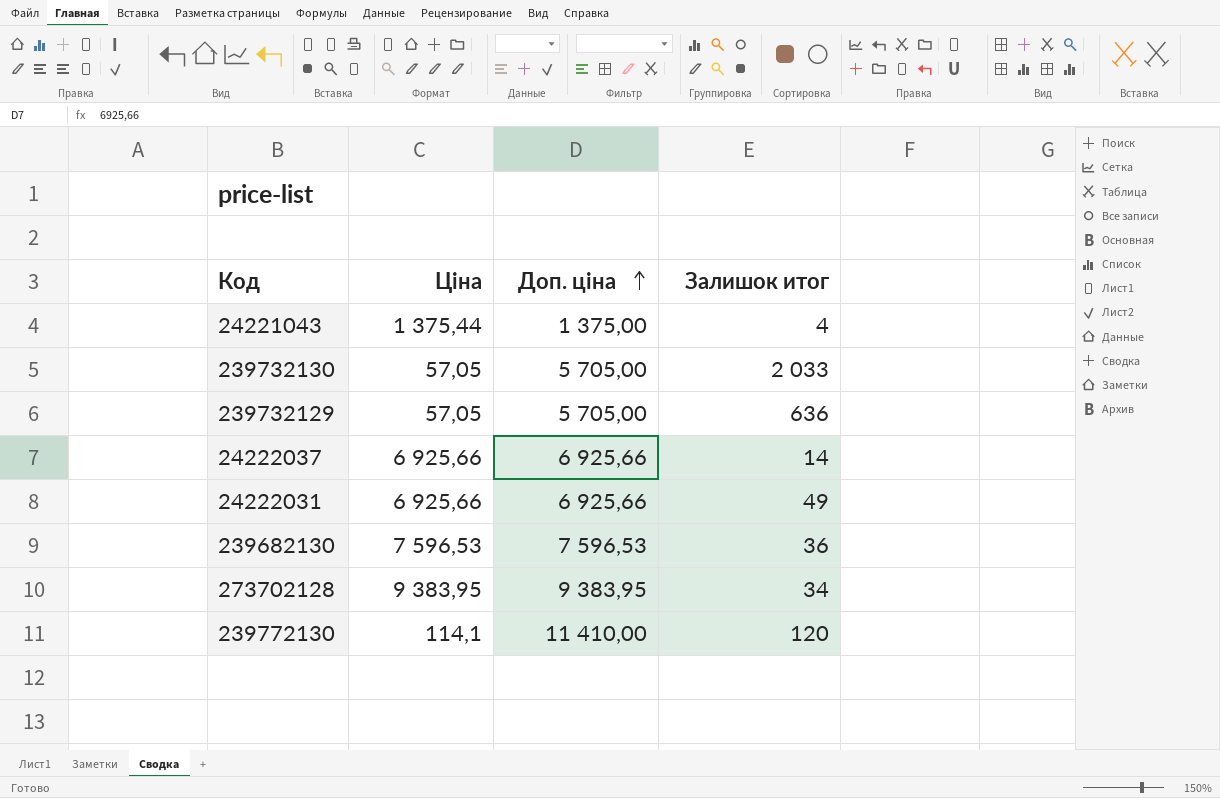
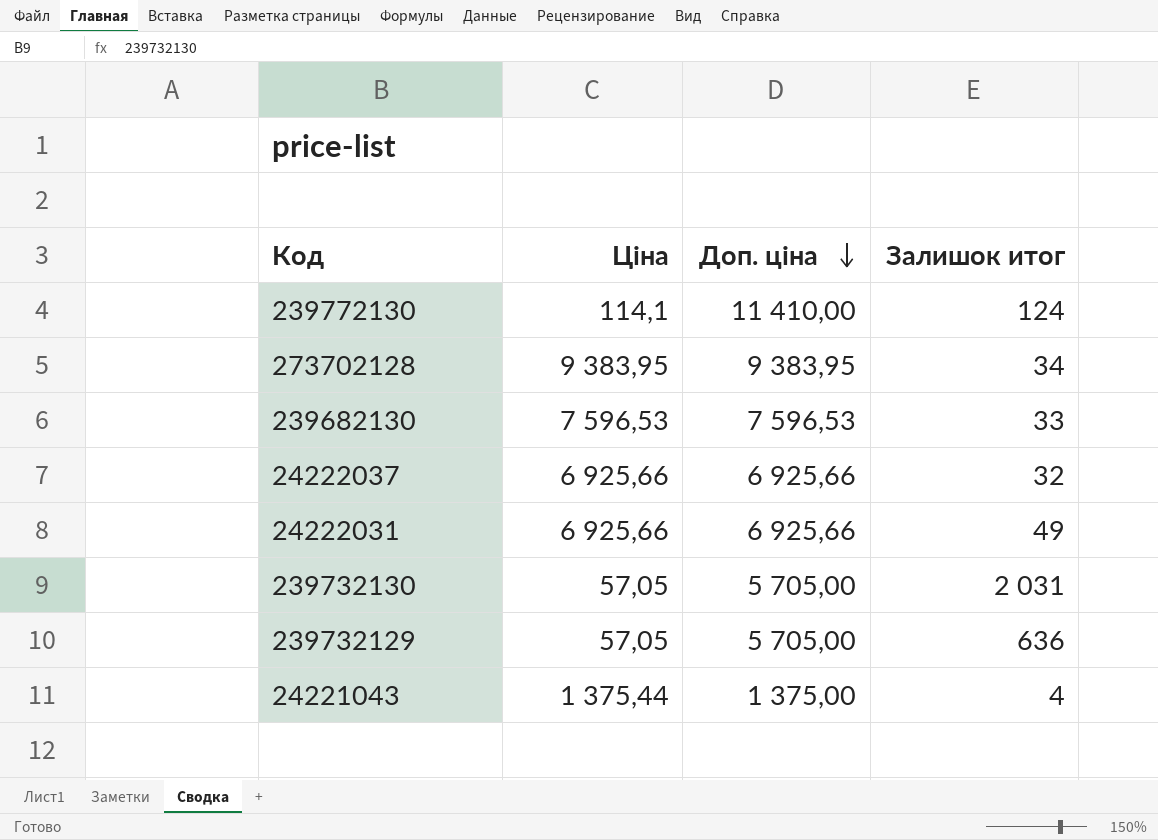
row order: Доп. ціна ascending -> Доп. ціна descending
239772130 | Залишок итог: 120 -> 124
239682130 | Залишок итог: 36 -> 33
24222037 | Залишок итог: 14 -> 32
239732130 | Залишок итог: 2 033 -> 2 031

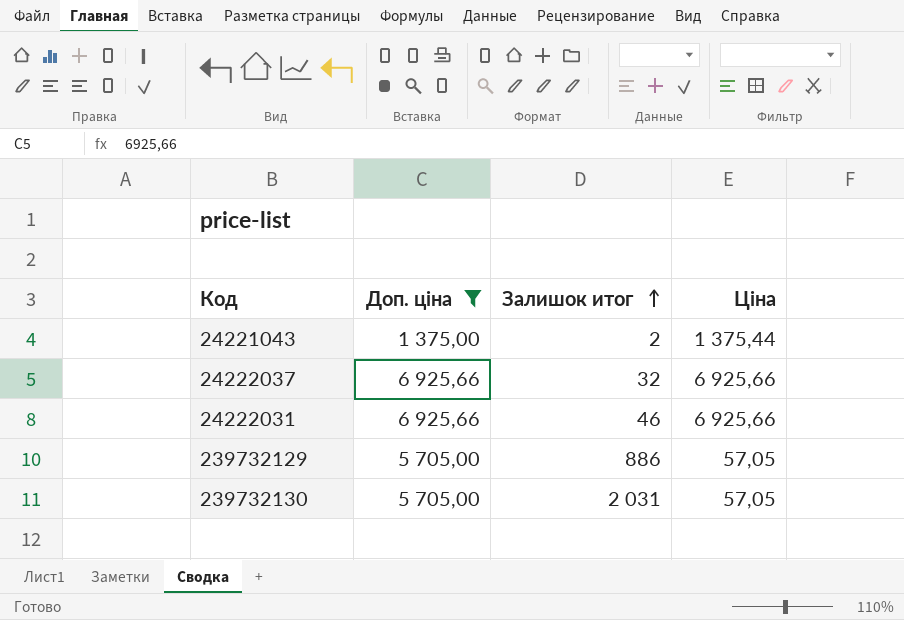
filter: none -> Доп. ціна <= 6 925,66
row order: Доп. ціна descending -> Залишок итог ascending
column Ціна | position: 2 -> 4
24221043 | Залишок итог: 4 -> 2
24222031 | Залишок итог: 49 -> 46
239732129 | Залишок итог: 636 -> 886

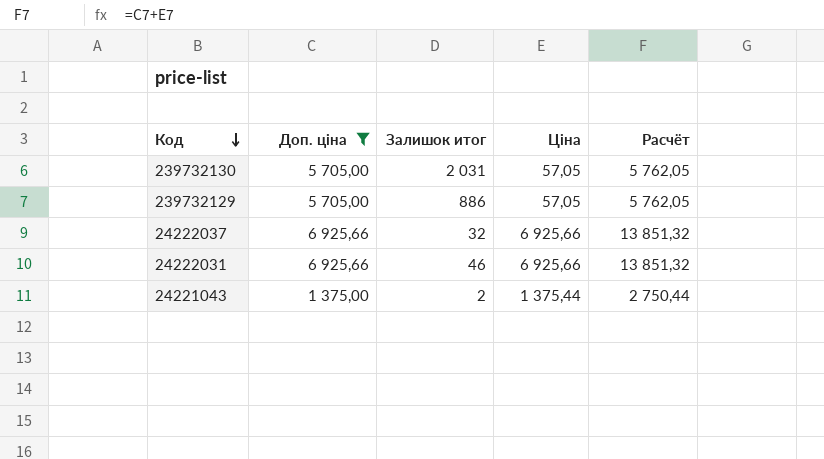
row order: Залишок итог ascending -> Код descending
column Расчёт | formula: none -> [Доп. ціна] + [Ціна]

